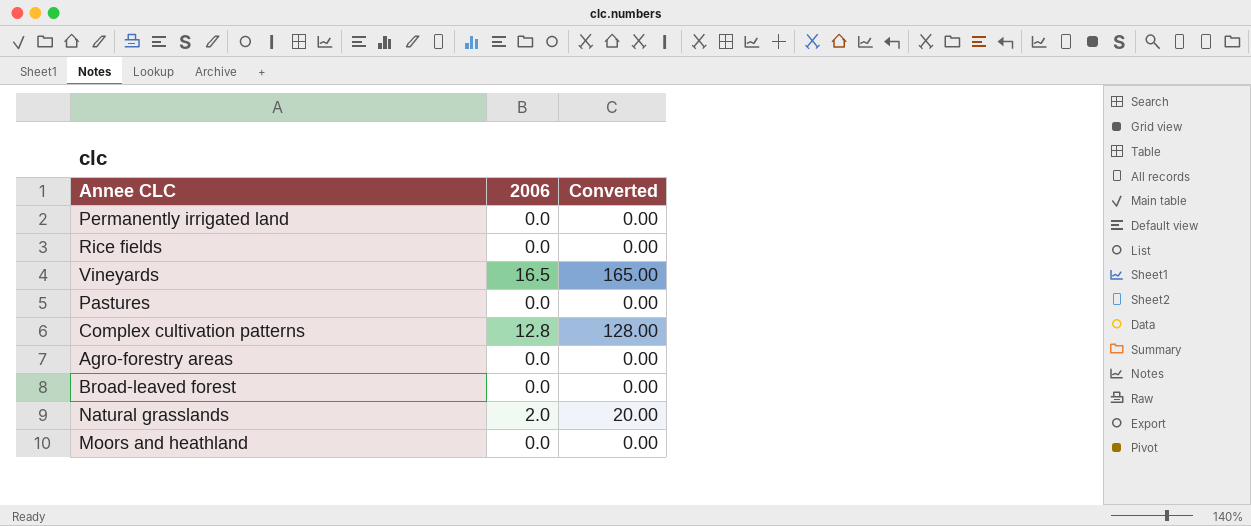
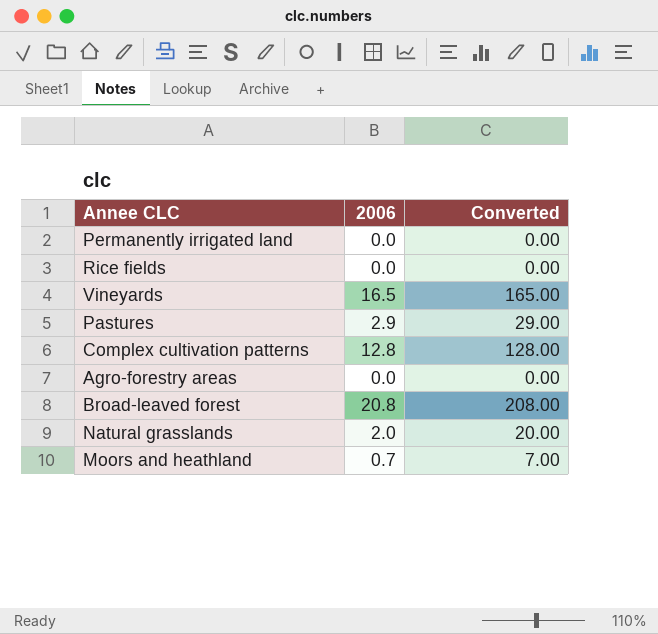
Pastures | 2006: 0.0 -> 2.9
Pastures | Converted: 0.00 -> 29.00
Broad-leaved forest | 2006: 0.0 -> 20.8
Broad-leaved forest | Converted: 0.00 -> 208.00
Moors and heathland | 2006: 0.0 -> 0.7
Moors and heathland | Converted: 0.00 -> 7.00

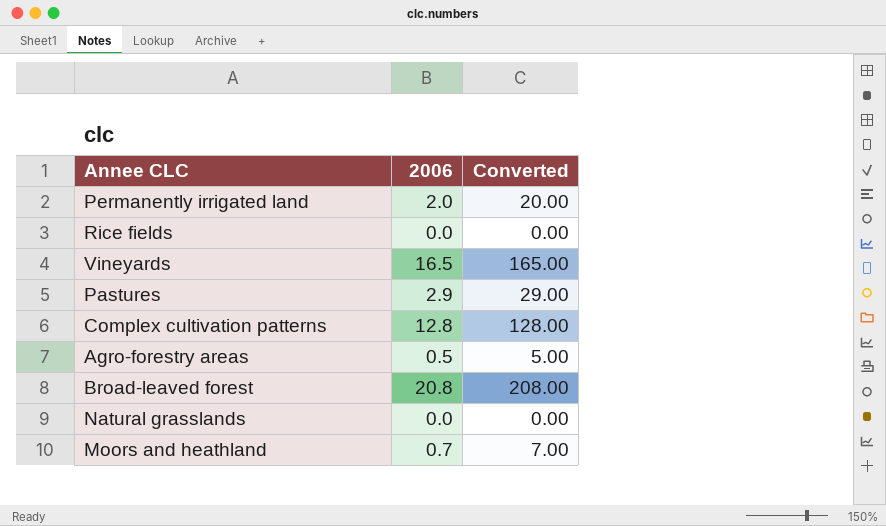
Permanently irrigated land | 2006: 0.0 -> 2.0
Permanently irrigated land | Converted: 0.00 -> 20.00
Agro-forestry areas | 2006: 0.0 -> 0.5
Agro-forestry areas | Converted: 0.00 -> 5.00
Natural grasslands | 2006: 2.0 -> 0.0
Natural grasslands | Converted: 20.00 -> 0.00

